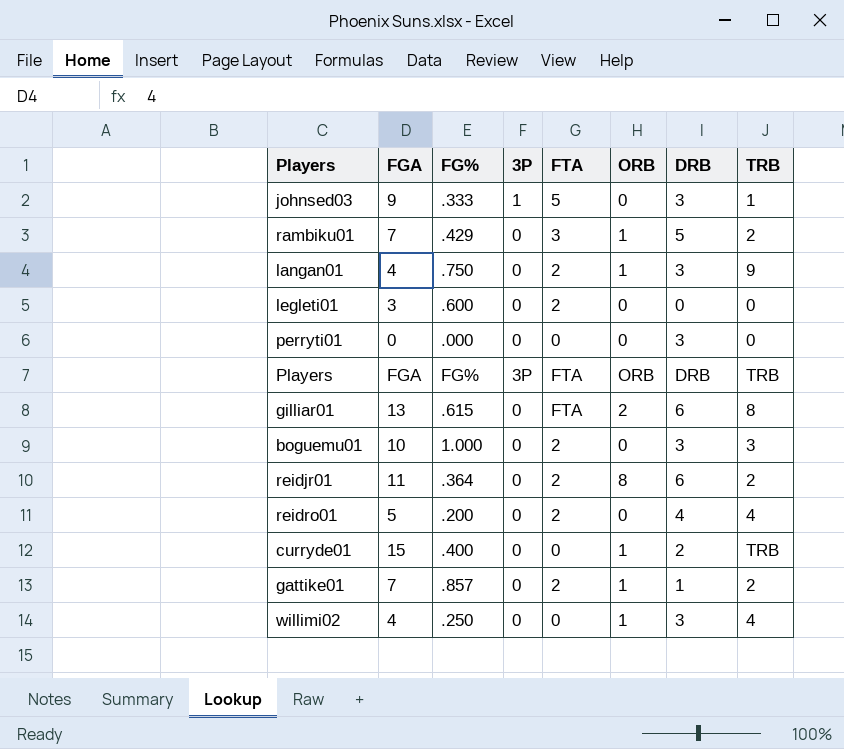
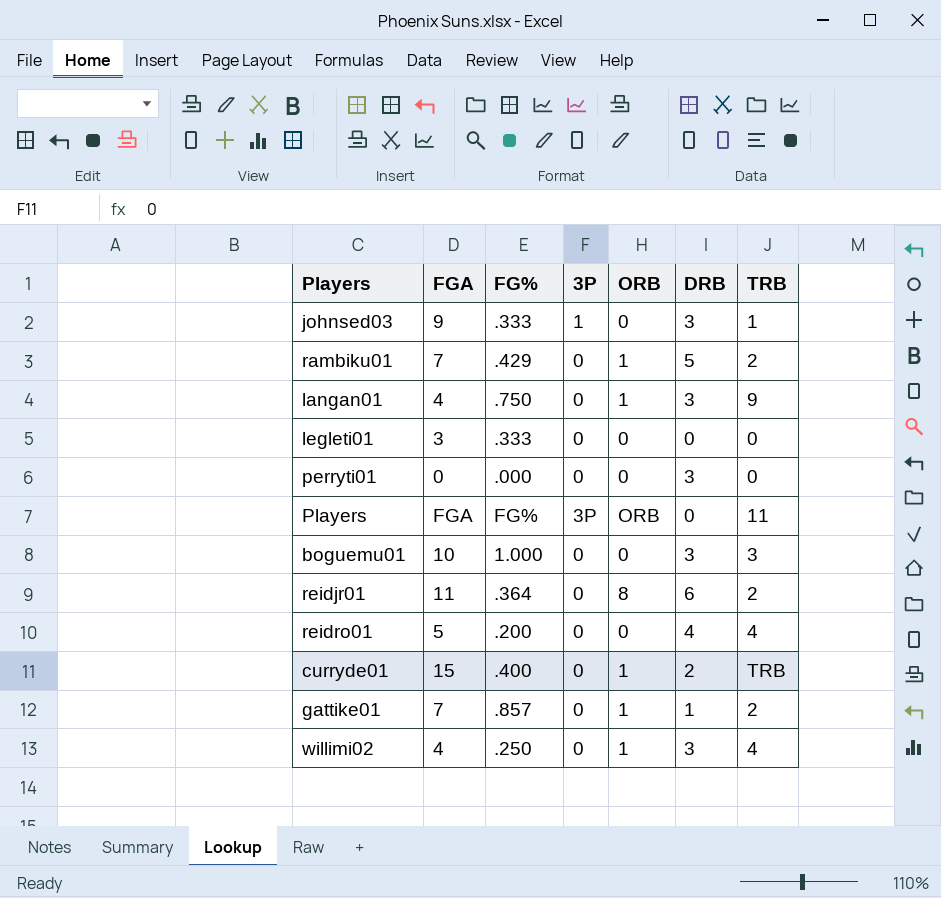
column FTA | position: 5 -> none
row gilliar01: 13 | .615 | 0 | FTA | 2 | 6 | 8 -> none
legleti01 | FG%: .600 -> .333
Players | DRB: DRB -> 0
Players | TRB: TRB -> 11

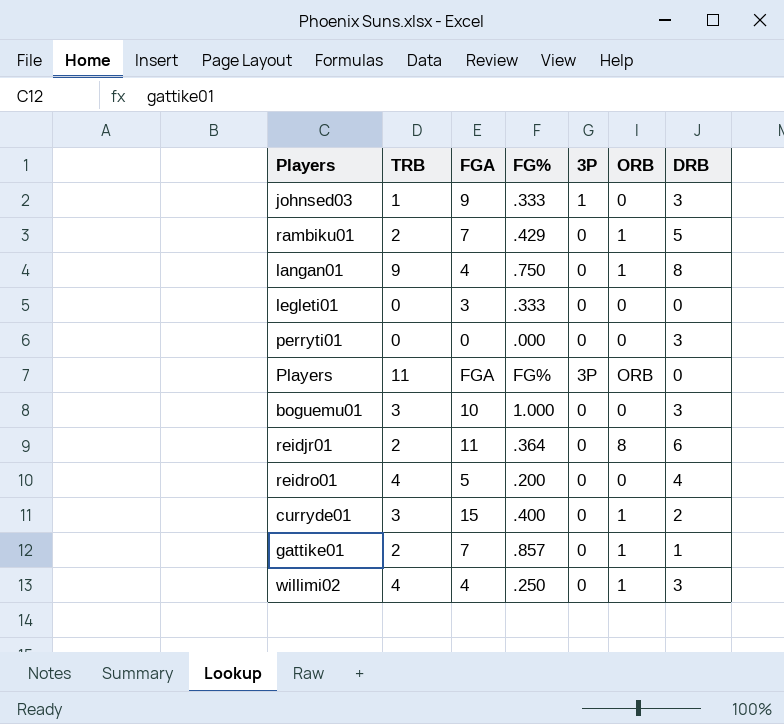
column TRB | position: 7 -> 2
langan01 | DRB: 3 -> 8
curryde01 | TRB: TRB -> 3

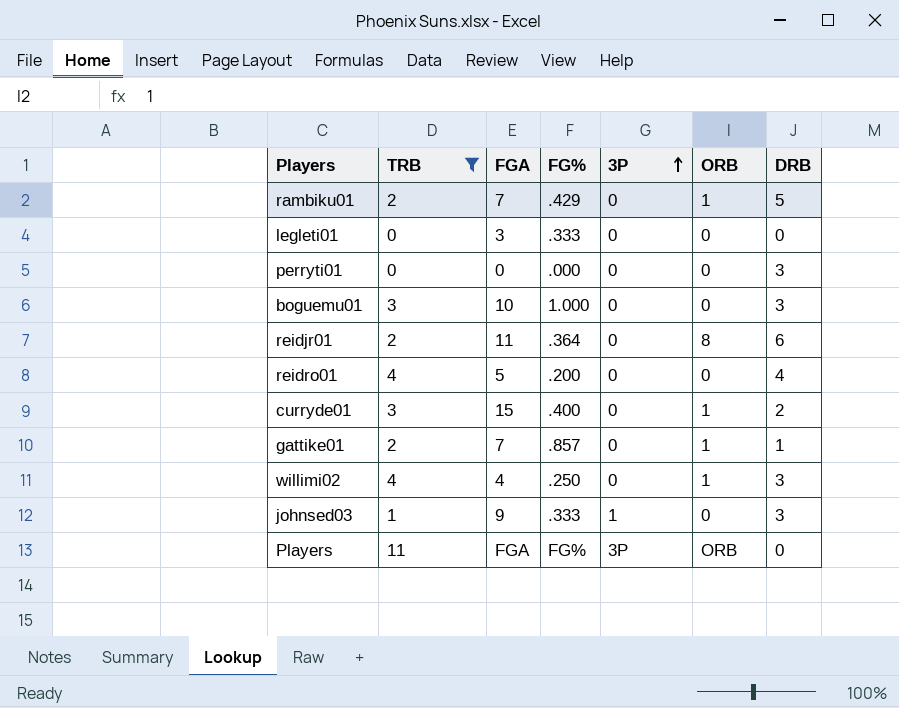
filter: none -> TRB != 9
row order: none -> 3P ascending

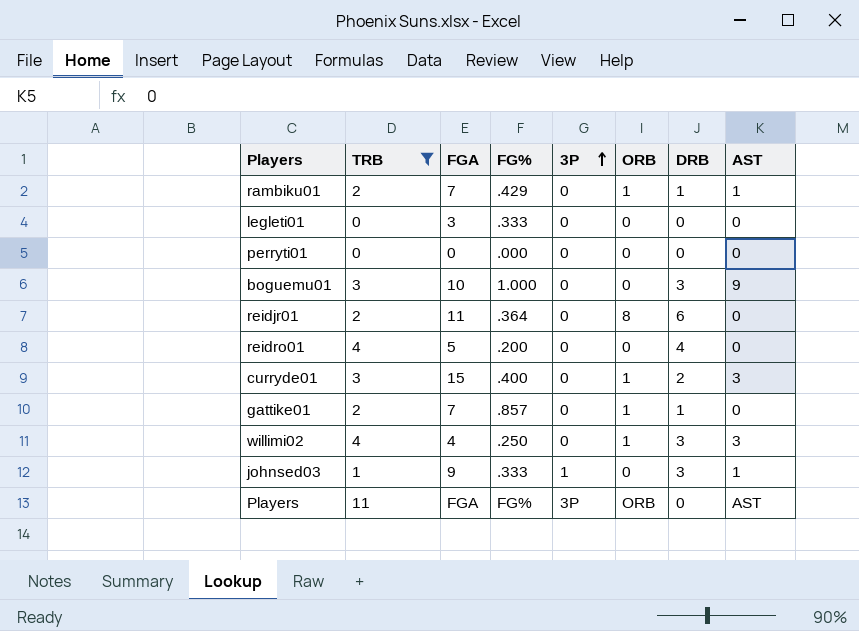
column AST | position: none -> 8
rambiku01 | DRB: 5 -> 1
perryti01 | DRB: 3 -> 0

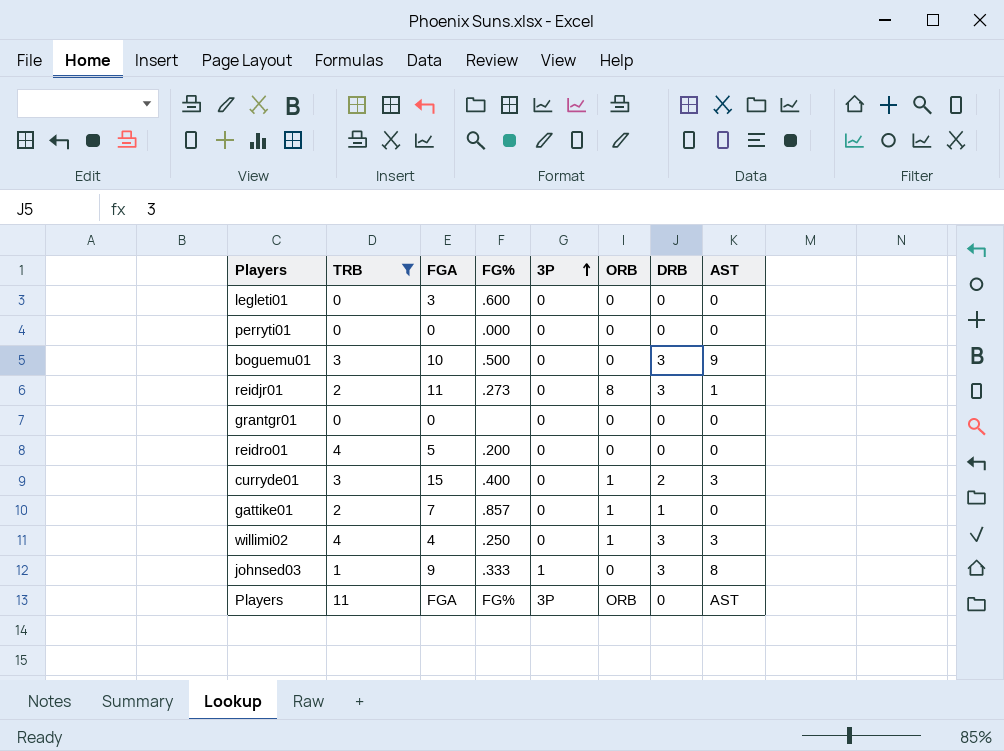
row rambiku01: 2 | 7 | .429 | 0 | 1 | 1 | 1 -> none
legleti01 | FG%: .333 -> .600
boguemu01 | FG%: 1.000 -> .500
reidjr01 | FG%: .364 -> .273
reidjr01 | DRB: 6 -> 3
reidjr01 | AST: 0 -> 1
row grantgr01: none -> 0 | 0 | none | 0 | 0 | 0 | 0
reidro01 | DRB: 4 -> 0
johnsed03 | AST: 1 -> 8

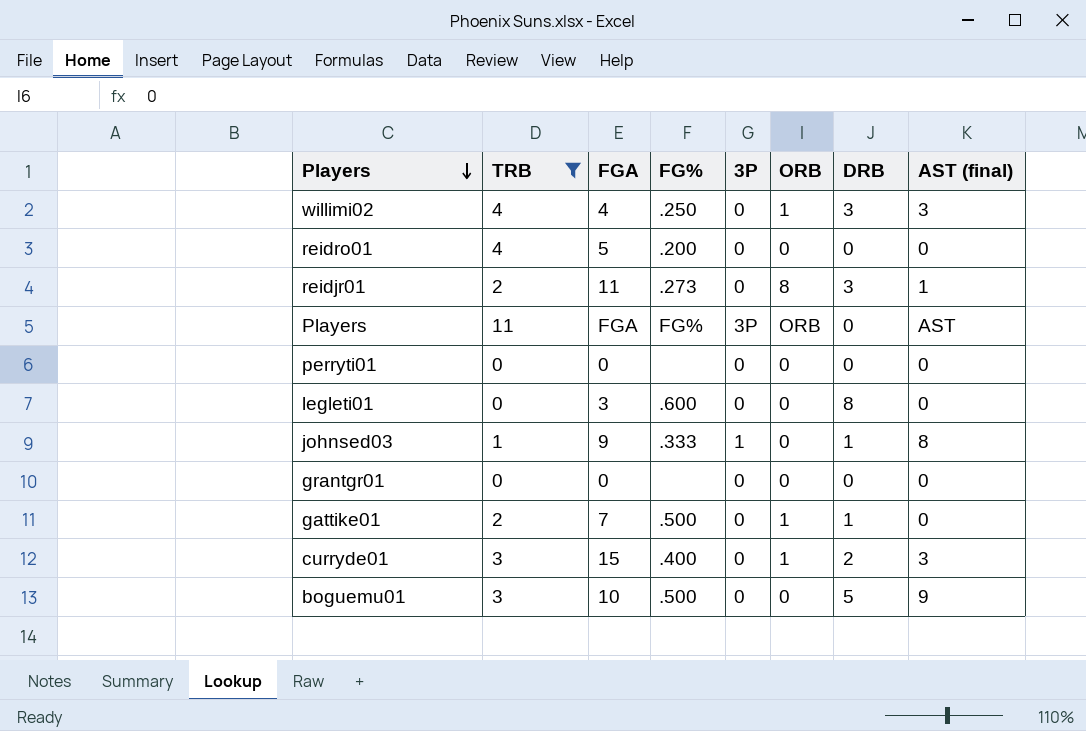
row order: 3P ascending -> Players descending
column name: AST -> AST (final)
perryti01 | FG%: .000 -> none
legleti01 | DRB: 0 -> 8
johnsed03 | DRB: 3 -> 1
gattike01 | FG%: .857 -> .500
boguemu01 | DRB: 3 -> 5

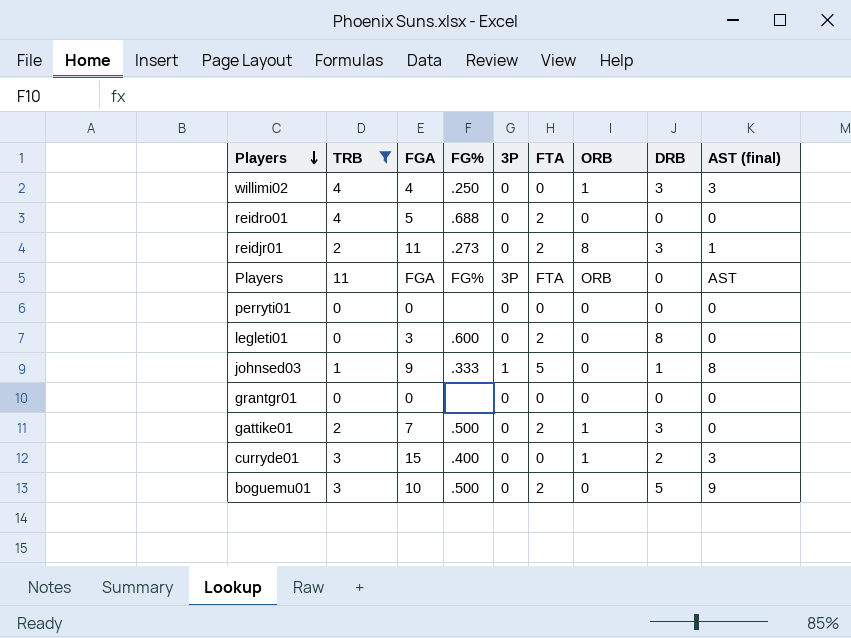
column FTA | position: none -> 6
reidro01 | FG%: .200 -> .688
gattike01 | DRB: 1 -> 3

